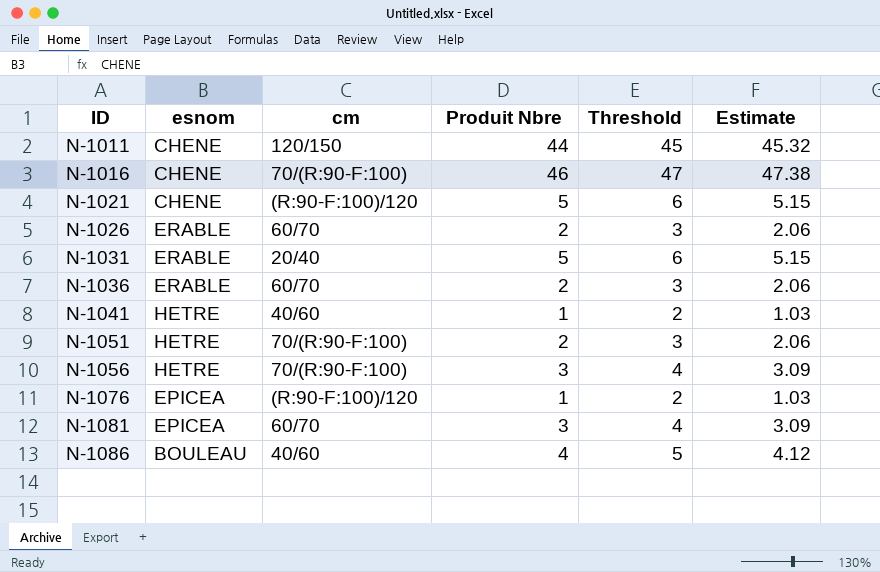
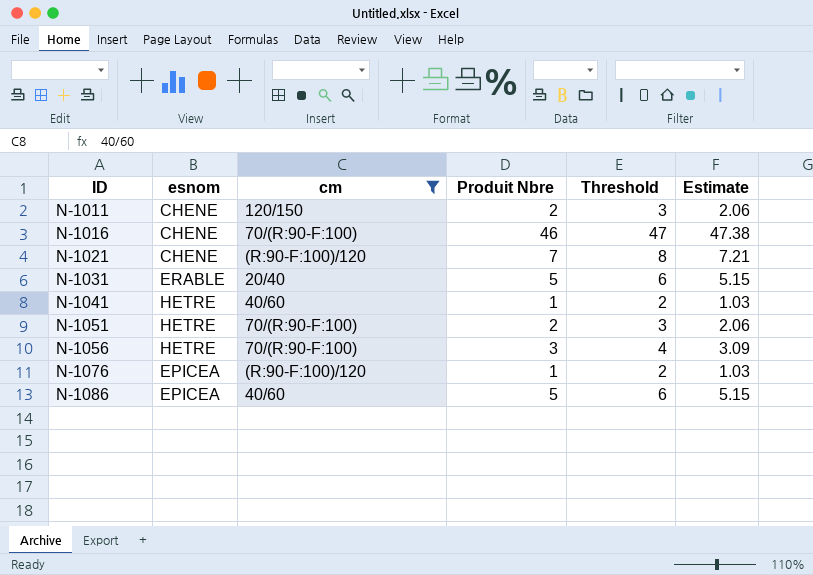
filter: none -> cm != 60/70
N-1011 | Produit Nbre: 44 -> 2
N-1011 | Threshold: 45 -> 3
N-1011 | Estimate: 45.32 -> 2.06
N-1021 | Produit Nbre: 5 -> 7
N-1021 | Threshold: 6 -> 8
N-1021 | Estimate: 5.15 -> 7.21
N-1086 | esnom: BOULEAU -> EPICEA
N-1086 | Produit Nbre: 4 -> 5
N-1086 | Threshold: 5 -> 6
N-1086 | Estimate: 4.12 -> 5.15

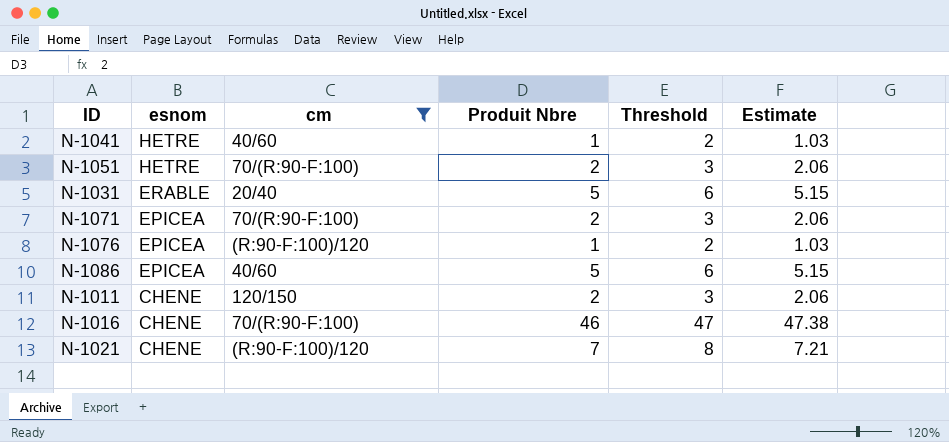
row order: ID ascending -> esnom descending
row N-1056: HETRE | 70/(R:90-F:100) | 3 | 4 | 3.09 -> none
row N-1071: none -> EPICEA | 70/(R:90-F:100) | 2 | 3 | 2.06

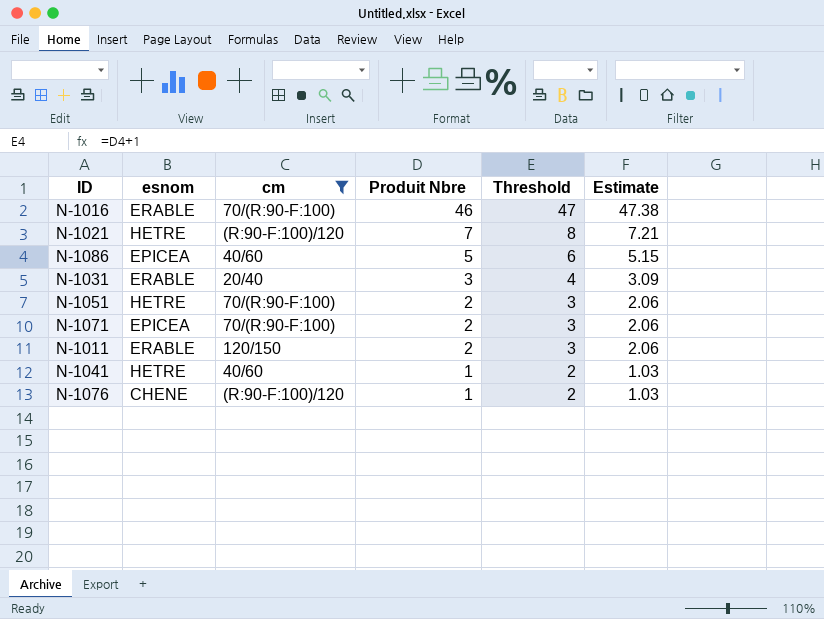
row order: esnom descending -> Produit Nbre descending
N-1016 | esnom: CHENE -> ERABLE
N-1021 | esnom: CHENE -> HETRE
N-1031 | Produit Nbre: 5 -> 3
N-1031 | Threshold: 6 -> 4
N-1031 | Estimate: 5.15 -> 3.09
N-1011 | esnom: CHENE -> ERABLE
N-1076 | esnom: EPICEA -> CHENE

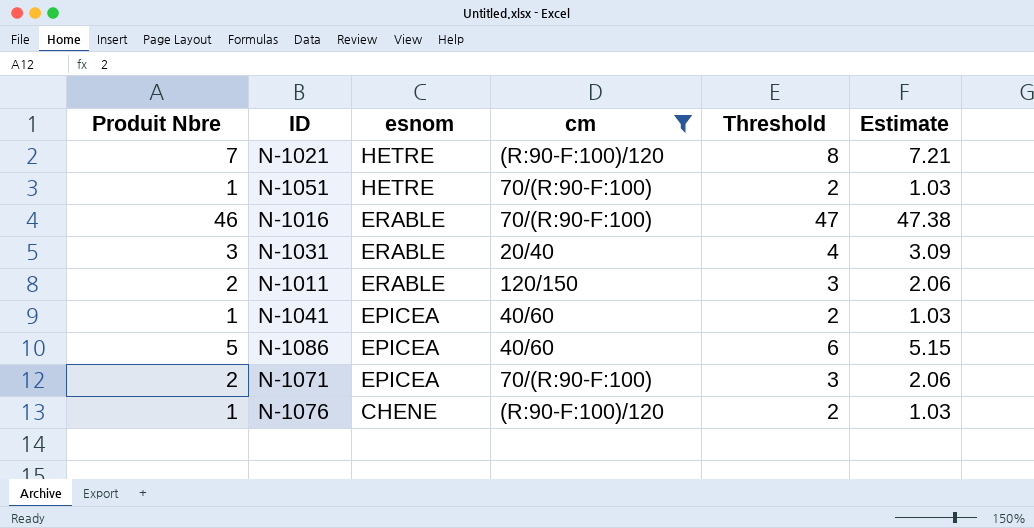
row order: Produit Nbre descending -> esnom descending
column Produit Nbre | position: 4 -> 1
N-1051 | Produit Nbre: 2 -> 1
N-1051 | Threshold: 3 -> 2
N-1051 | Estimate: 2.06 -> 1.03
N-1041 | esnom: HETRE -> EPICEA

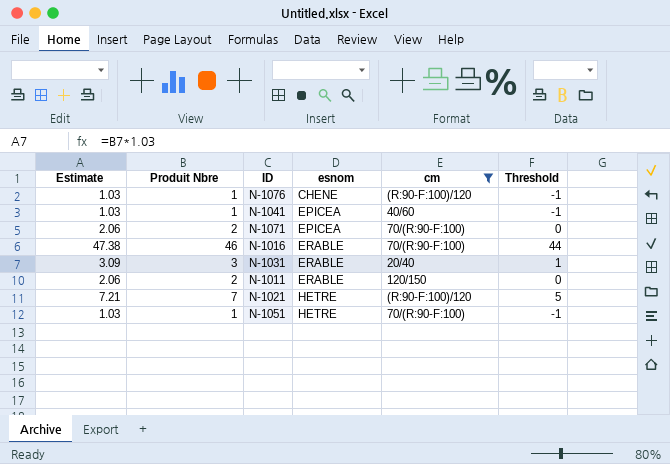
row order: esnom descending -> esnom ascending
column Estimate | position: 6 -> 1
column Threshold | formula: [Produit Nbre] + 1 -> [Produit Nbre] - 2
row N-1086: 5 | EPICEA | 40/60 | 6 | 5.15 -> none

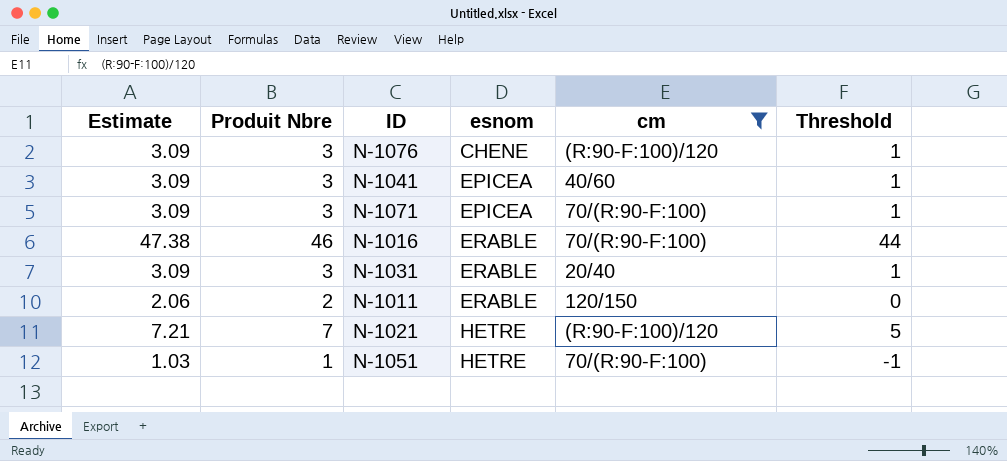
N-1076 | Estimate: 1.03 -> 3.09
N-1076 | Produit Nbre: 1 -> 3
N-1076 | Threshold: -1 -> 1
N-1041 | Estimate: 1.03 -> 3.09
N-1041 | Produit Nbre: 1 -> 3
N-1041 | Threshold: -1 -> 1
N-1071 | Estimate: 2.06 -> 3.09
N-1071 | Produit Nbre: 2 -> 3
N-1071 | Threshold: 0 -> 1

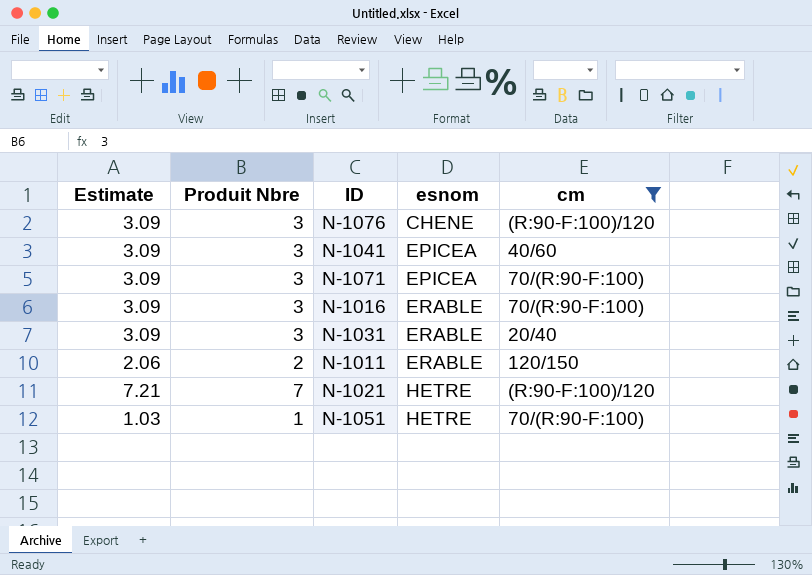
column Threshold | formula: [Produit Nbre] - 2 -> none
N-1016 | Estimate: 47.38 -> 3.09
N-1016 | Produit Nbre: 46 -> 3

